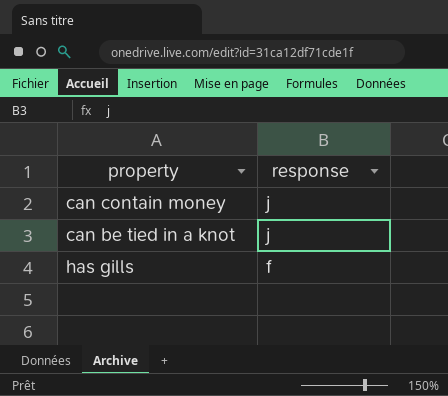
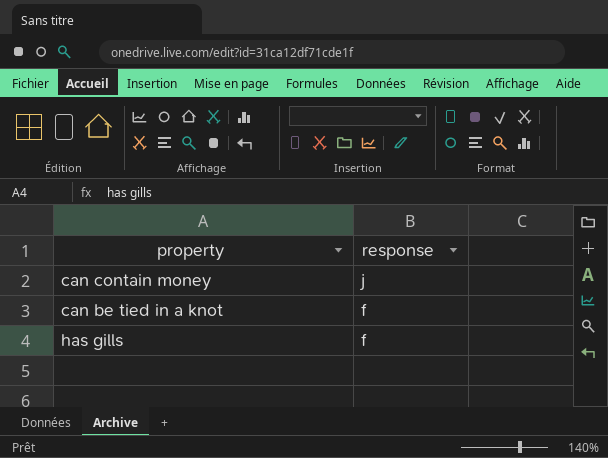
can be tied in a knot | response: j -> f

